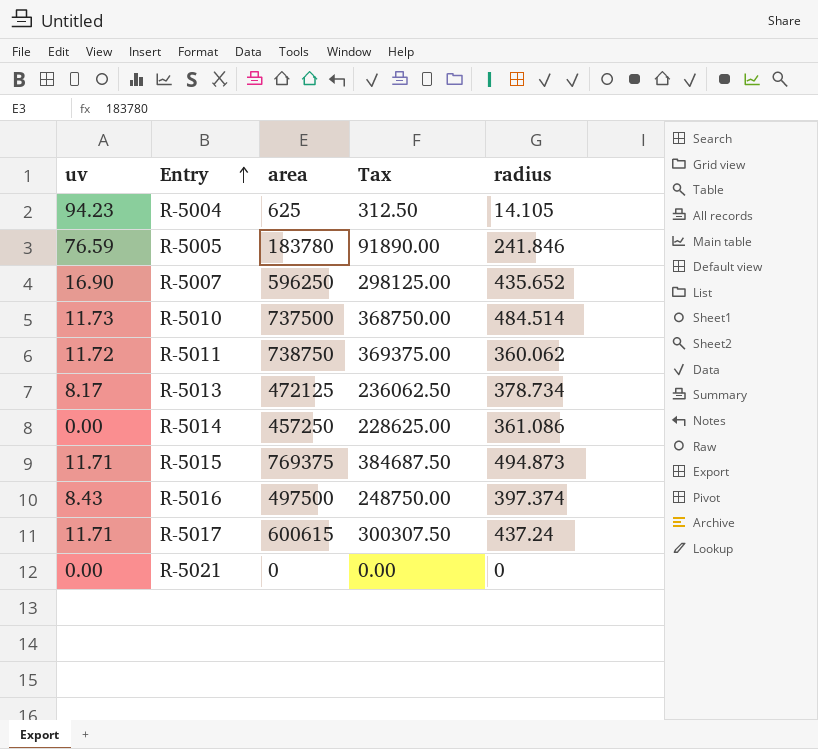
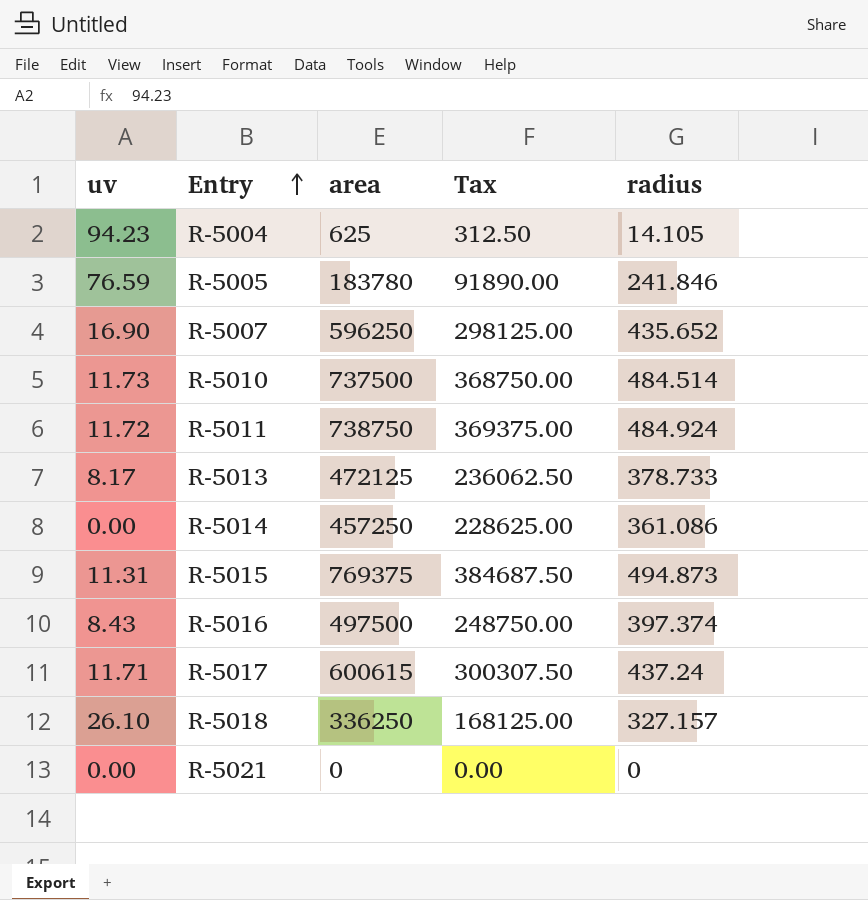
R-5011 | radius: 360.062 -> 484.924
R-5013 | radius: 378.734 -> 378.733
R-5015 | uv: 11.71 -> 11.31
row R-5018: none -> 26.10 | 336250 | 168125.00 | 327.157

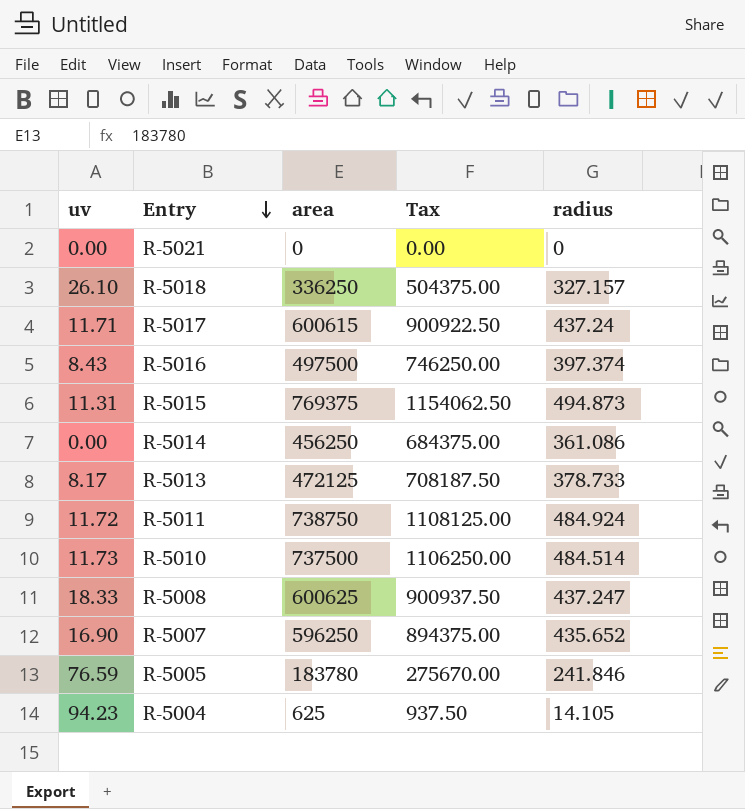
row order: Entry ascending -> Entry descending
column Tax | formula: [area] * 0.5 -> [area] * 1.5
R-5014 | area: 457250 -> 456250
row R-5008: none -> 18.33 | 600625 | 900937.50 | 437.247

